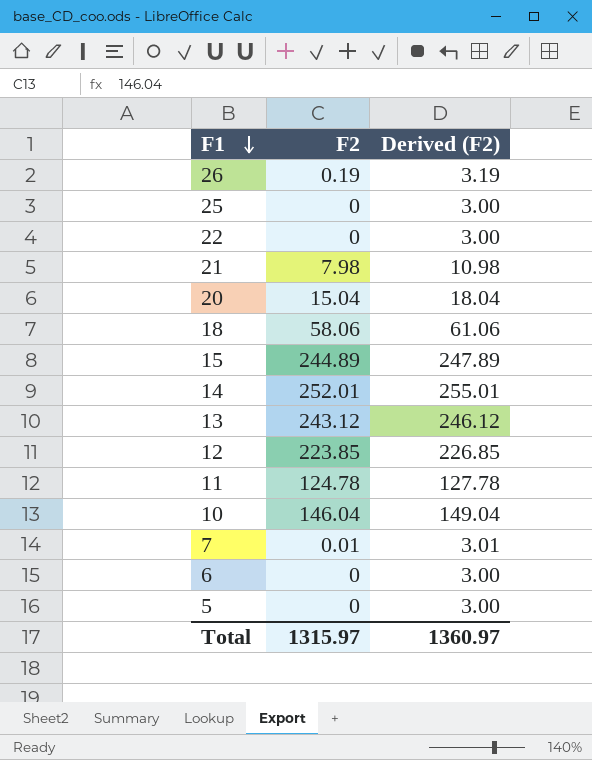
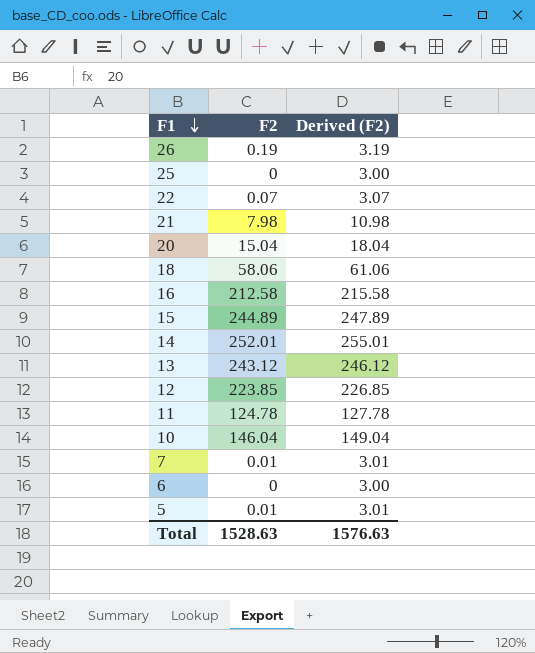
22 | F2: 0 -> 0.07
22 | Derived (F2): 3.00 -> 3.07
row 16: none -> 212.58 | 215.58
5 | F2: 0 -> 0.01
5 | Derived (F2): 3.00 -> 3.01
Total | F2: 1315.97 -> 1528.63
Total | Derived (F2): 1360.97 -> 1576.63

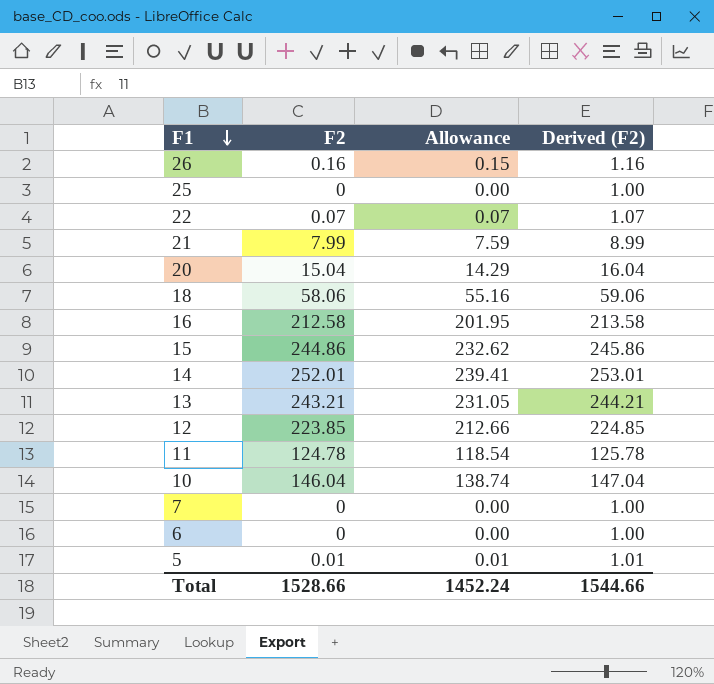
column Allowance | formula: none -> [F2] * 0.95
column Derived (F2) | formula: [F2] + 3 -> [F2] + 1
26 | F2: 0.19 -> 0.16
21 | F2: 7.98 -> 7.99
15 | F2: 244.89 -> 244.86
13 | F2: 243.12 -> 243.21
7 | F2: 0.01 -> 0
Total | F2: 1528.63 -> 1528.66
Total | Derived (F2): 1576.63 -> 1544.66

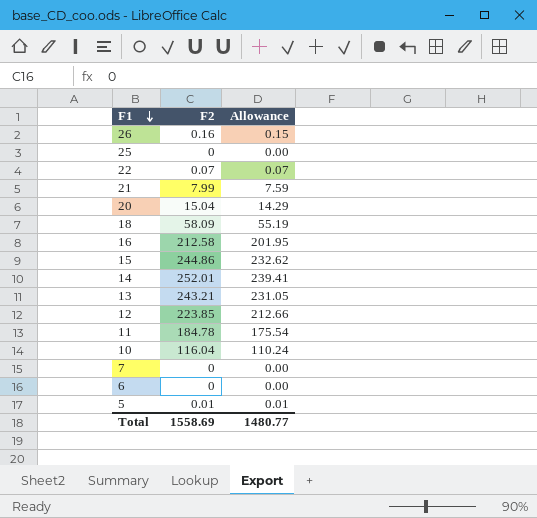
column Derived (F2) | formula: [F2] + 1 -> none
18 | F2: 58.06 -> 58.09
18 | Allowance: 55.16 -> 55.19
11 | F2: 124.78 -> 184.78
11 | Allowance: 118.54 -> 175.54
10 | F2: 146.04 -> 116.04
10 | Allowance: 138.74 -> 110.24
Total | F2: 1528.66 -> 1558.69
Total | Allowance: 1452.24 -> 1480.77

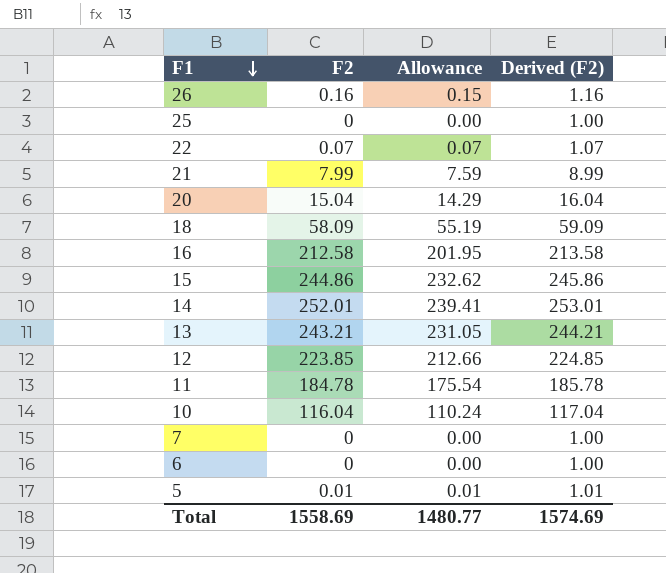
column Derived (F2) | formula: none -> [F2] + 1

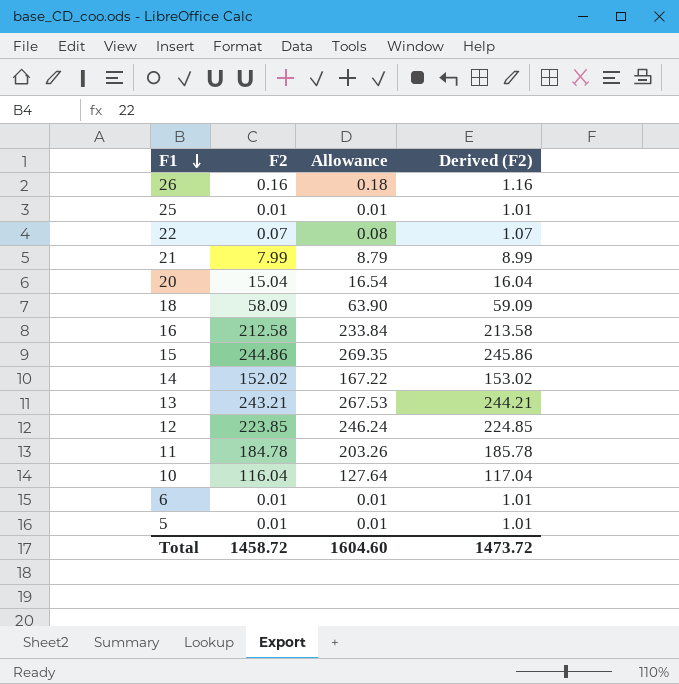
column Allowance | formula: [F2] * 0.95 -> [F2] * 1.1
row 7: 0 | 0.00 | 1.00 -> none
25 | F2: 0 -> 0.01
25 | Derived (F2): 1.00 -> 1.01
14 | F2: 252.01 -> 152.02
14 | Derived (F2): 253.01 -> 153.02
6 | F2: 0 -> 0.01
6 | Derived (F2): 1.00 -> 1.01
Total | F2: 1558.69 -> 1458.72
Total | Allowance: 1480.77 -> 1604.60
Total | Derived (F2): 1574.69 -> 1473.72

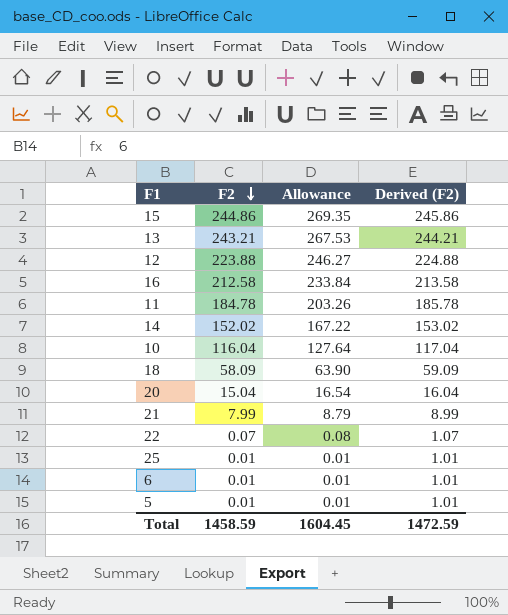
row order: F1 descending -> F2 descending
row 26: 0.16 | 0.18 | 1.16 -> none
12 | F2: 223.85 -> 223.88
12 | Allowance: 246.24 -> 246.27
12 | Derived (F2): 224.85 -> 224.88
Total | F2: 1458.72 -> 1458.59
Total | Allowance: 1604.60 -> 1604.45
Total | Derived (F2): 1473.72 -> 1472.59

